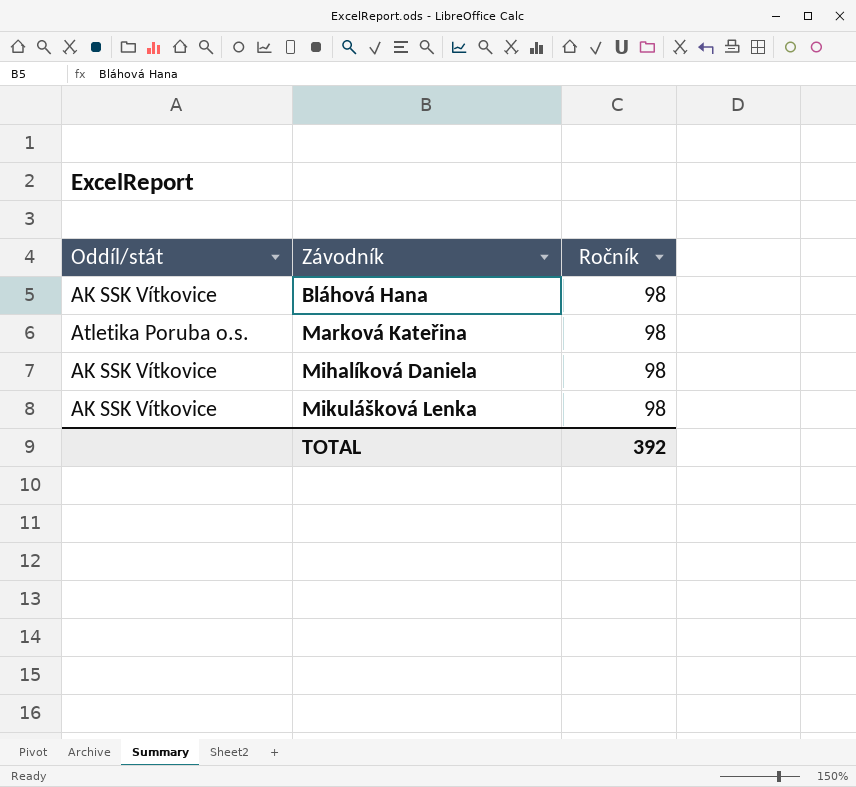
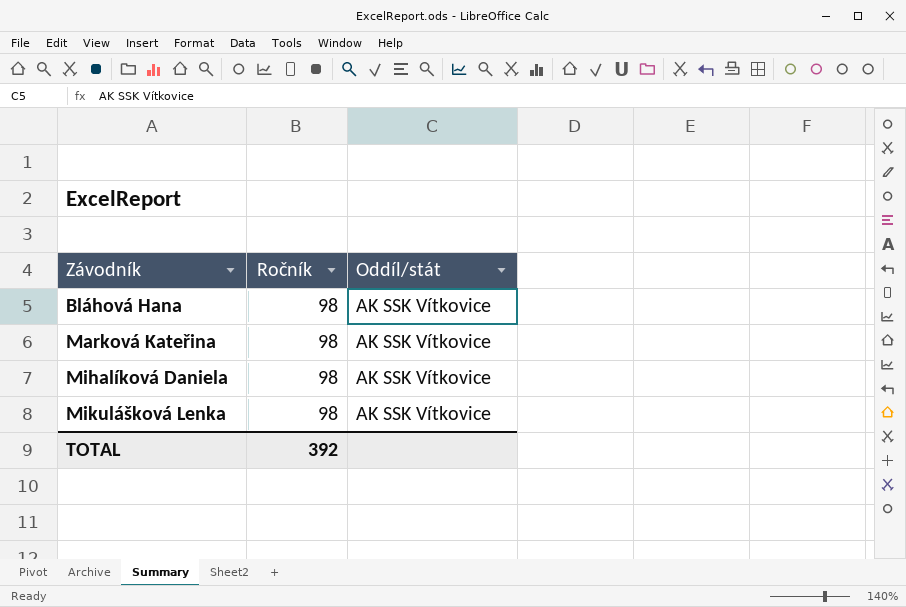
column Oddíl/stát | position: 1 -> 3
Marková Kateřina | Oddíl/stát: Atletika Poruba o.s. -> AK SSK Vítkovice

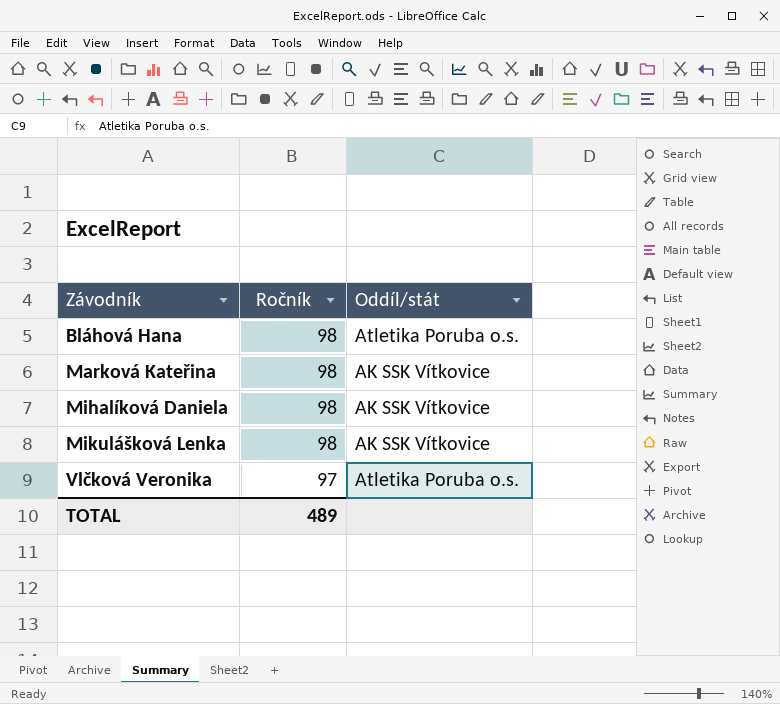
Bláhová Hana | Oddíl/stát: AK SSK Vítkovice -> Atletika Poruba o.s.
row Vlčková Veronika: none -> 97 | Atletika Poruba o.s.
TOTAL | Ročník: 392 -> 489

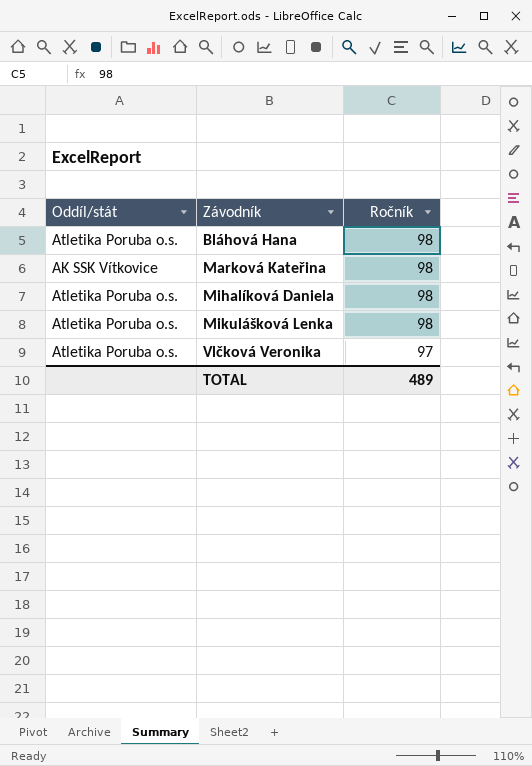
column Oddíl/stát | position: 3 -> 1
Mihalíková Daniela | Oddíl/stát: AK SSK Vítkovice -> Atletika Poruba o.s.
Mikulášková Lenka | Oddíl/stát: AK SSK Vítkovice -> Atletika Poruba o.s.

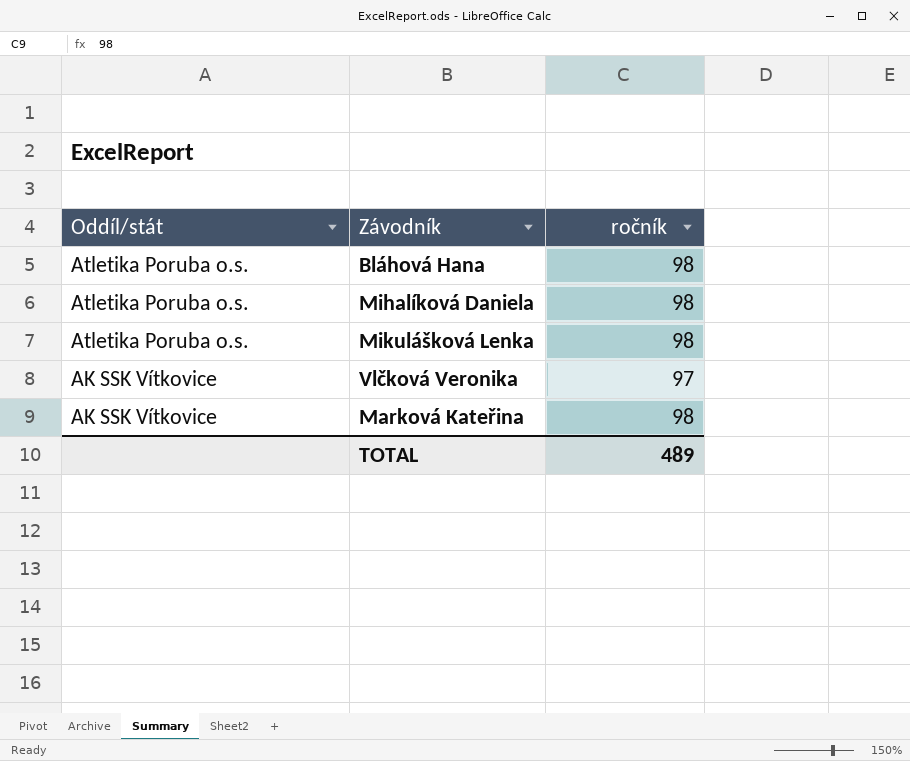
row order: Závodník ascending -> Oddíl/stát descending
column name: Ročník -> ročník
Vlčková Veronika | Oddíl/stát: Atletika Poruba o.s. -> AK SSK Vítkovice

